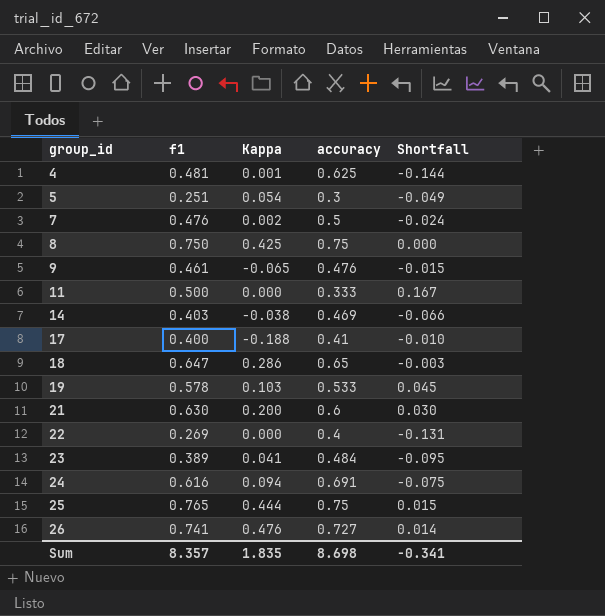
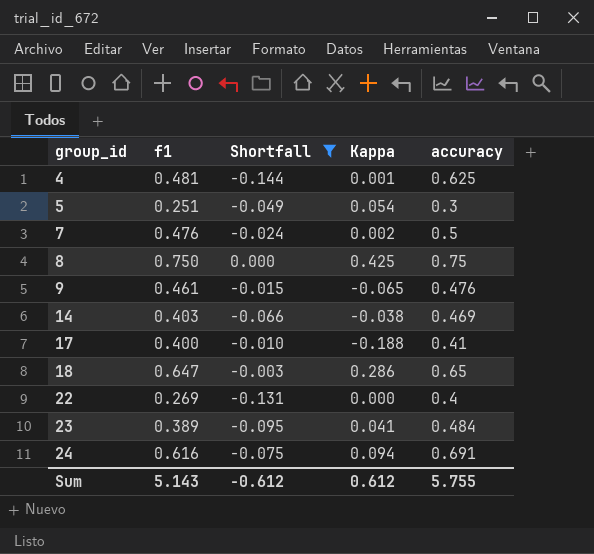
filter: none -> Shortfall <= 0.000
column Shortfall | position: 5 -> 3
Sum | f1: 8.357 -> 5.143
Sum | Shortfall: -0.341 -> -0.612
Sum | Kappa: 1.835 -> 0.612
Sum | accuracy: 8.698 -> 5.755

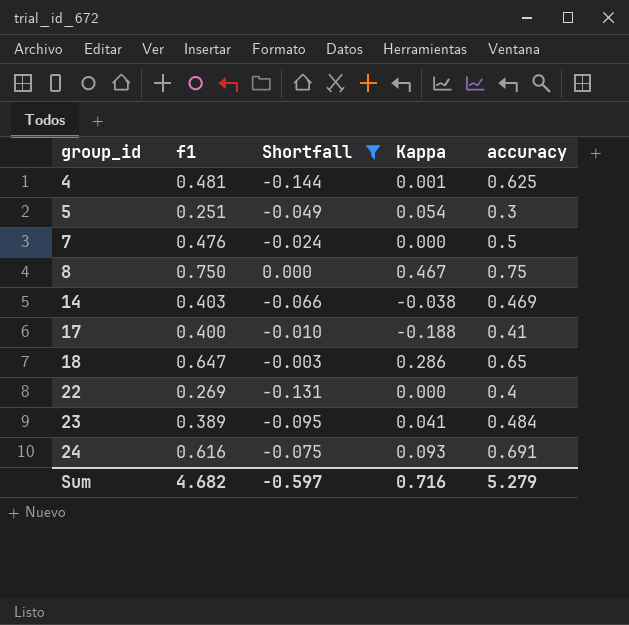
row 9: 0.461 | -0.015 | -0.065 | 0.476 -> none
7 | Kappa: 0.002 -> 0.000
8 | Kappa: 0.425 -> 0.467
24 | Kappa: 0.094 -> 0.093
Sum | f1: 5.143 -> 4.682
Sum | Shortfall: -0.612 -> -0.597
Sum | Kappa: 0.612 -> 0.716
Sum | accuracy: 5.755 -> 5.279

